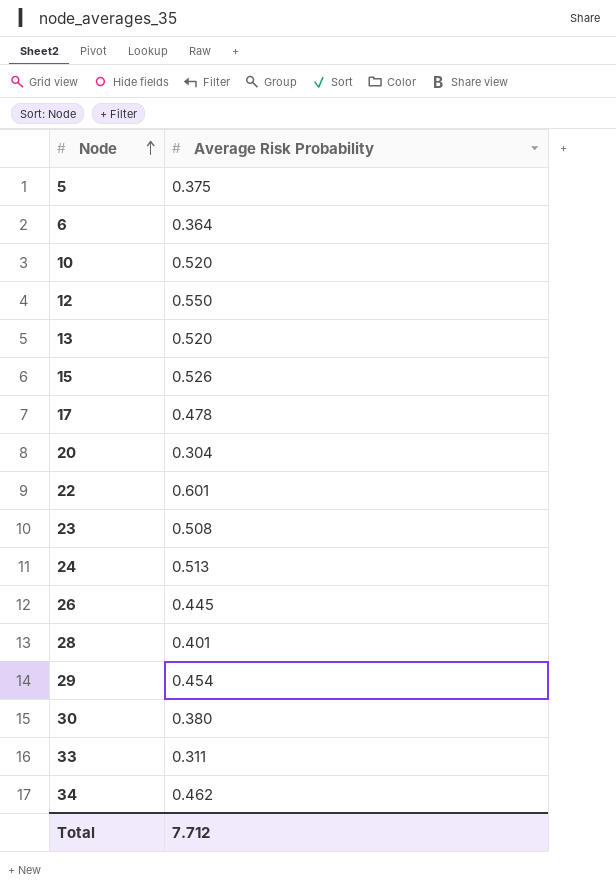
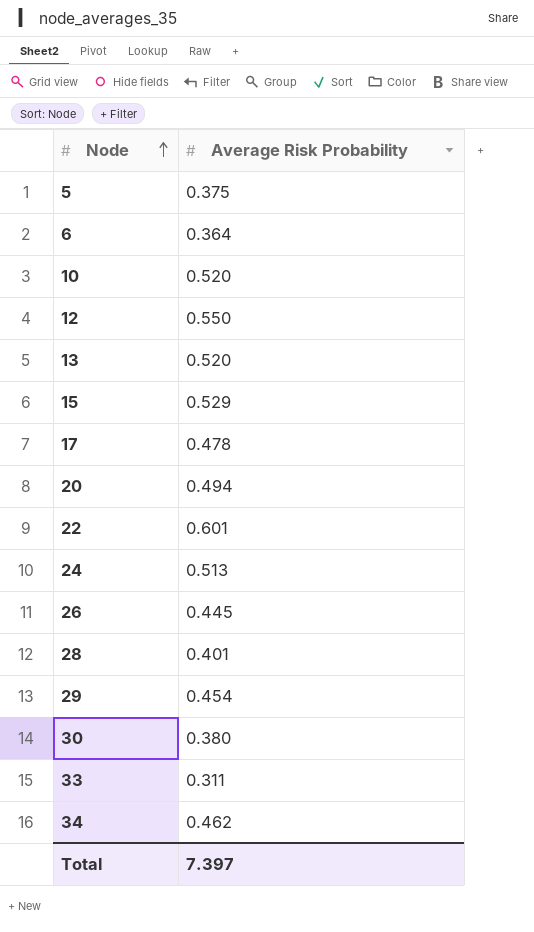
row 23: 0.508 -> none
15 | Average Risk Probability: 0.526 -> 0.529
20 | Average Risk Probability: 0.304 -> 0.494
Total | Average Risk Probability: 7.712 -> 7.397

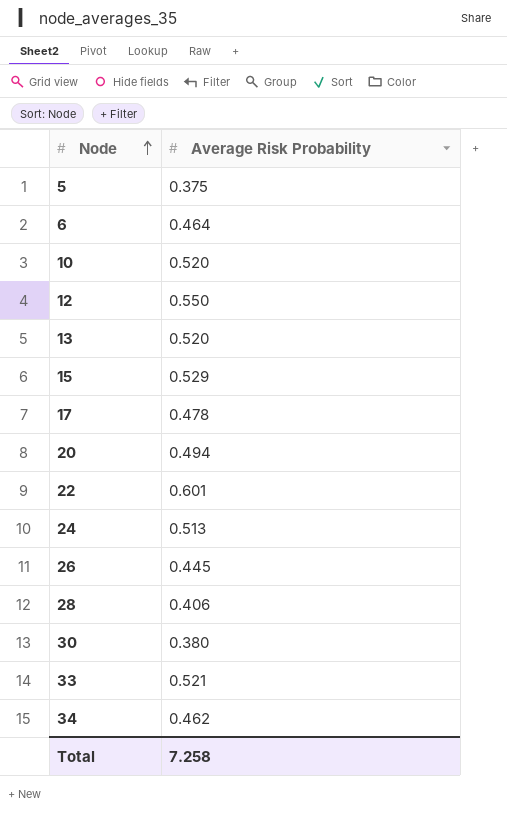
row 29: 0.454 -> none
6 | Average Risk Probability: 0.364 -> 0.464
28 | Average Risk Probability: 0.401 -> 0.406
33 | Average Risk Probability: 0.311 -> 0.521
Total | Average Risk Probability: 7.397 -> 7.258

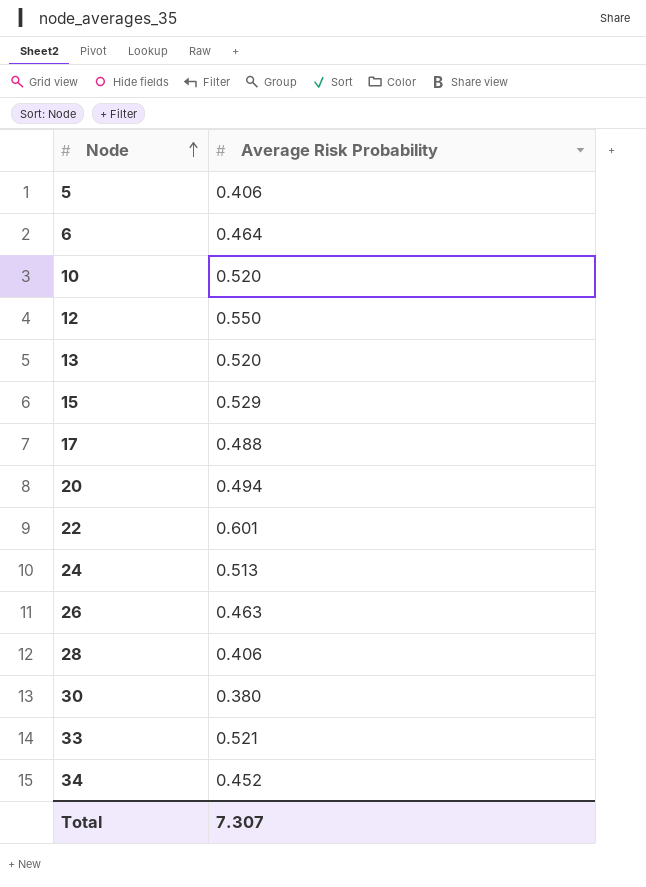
5 | Average Risk Probability: 0.375 -> 0.406
17 | Average Risk Probability: 0.478 -> 0.488
26 | Average Risk Probability: 0.445 -> 0.463
34 | Average Risk Probability: 0.462 -> 0.452
Total | Average Risk Probability: 7.258 -> 7.307

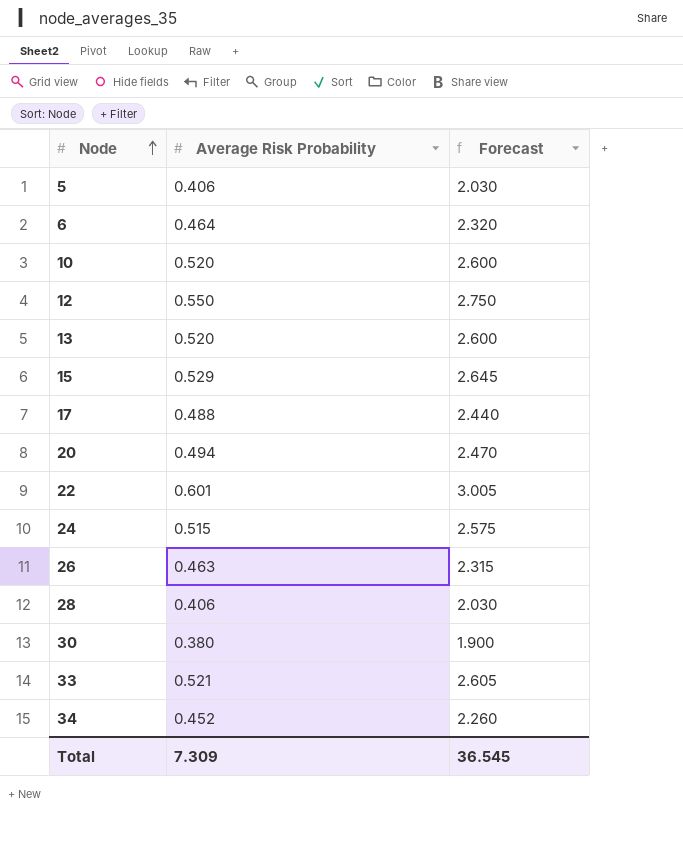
column Forecast | formula: none -> [Average Risk Probability] * 5
24 | Average Risk Probability: 0.513 -> 0.515
Total | Average Risk Probability: 7.307 -> 7.309

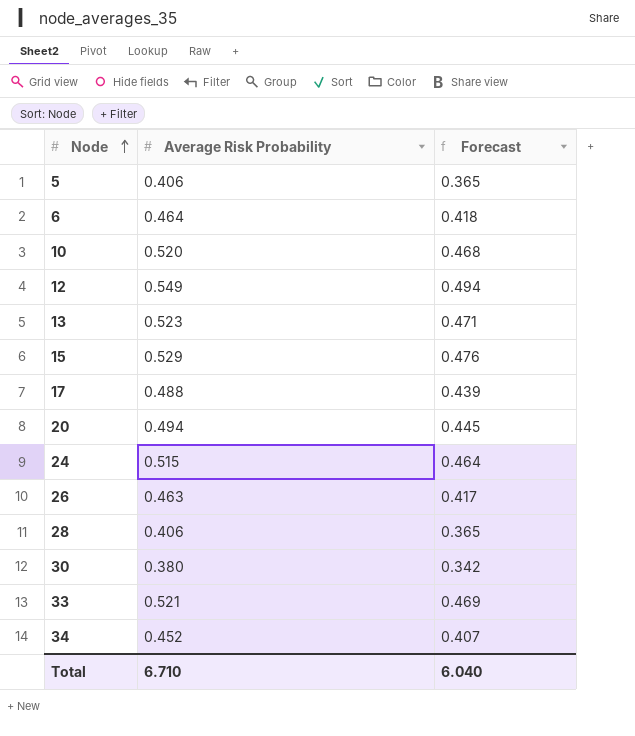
column Forecast | formula: [Average Risk Probability] * 5 -> [Average Risk Probability] * 0.9
row 22: 0.601 | 3.005 -> none
12 | Average Risk Probability: 0.550 -> 0.549
13 | Average Risk Probability: 0.520 -> 0.523
Total | Average Risk Probability: 7.309 -> 6.710
Total | Forecast: 36.545 -> 6.040

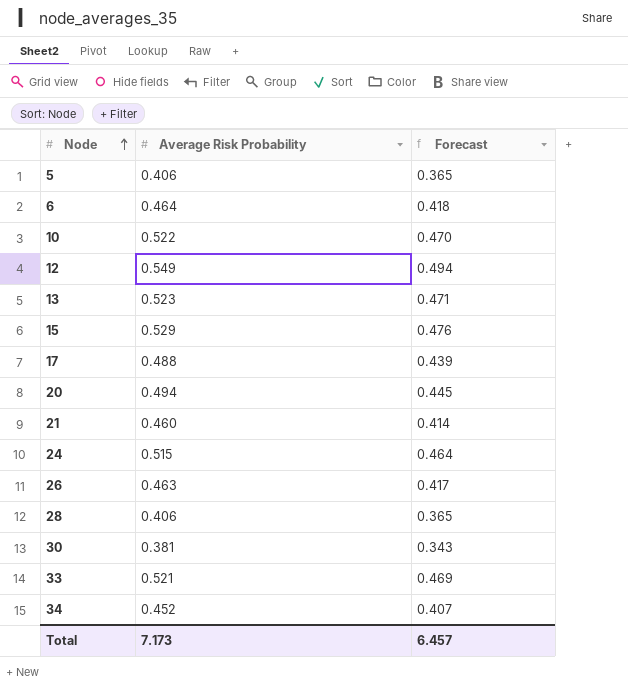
10 | Average Risk Probability: 0.520 -> 0.522
10 | Forecast: 0.468 -> 0.470
row 21: none -> 0.460 | 0.414
30 | Average Risk Probability: 0.380 -> 0.381
30 | Forecast: 0.342 -> 0.343
Total | Average Risk Probability: 6.710 -> 7.173
Total | Forecast: 6.040 -> 6.457

